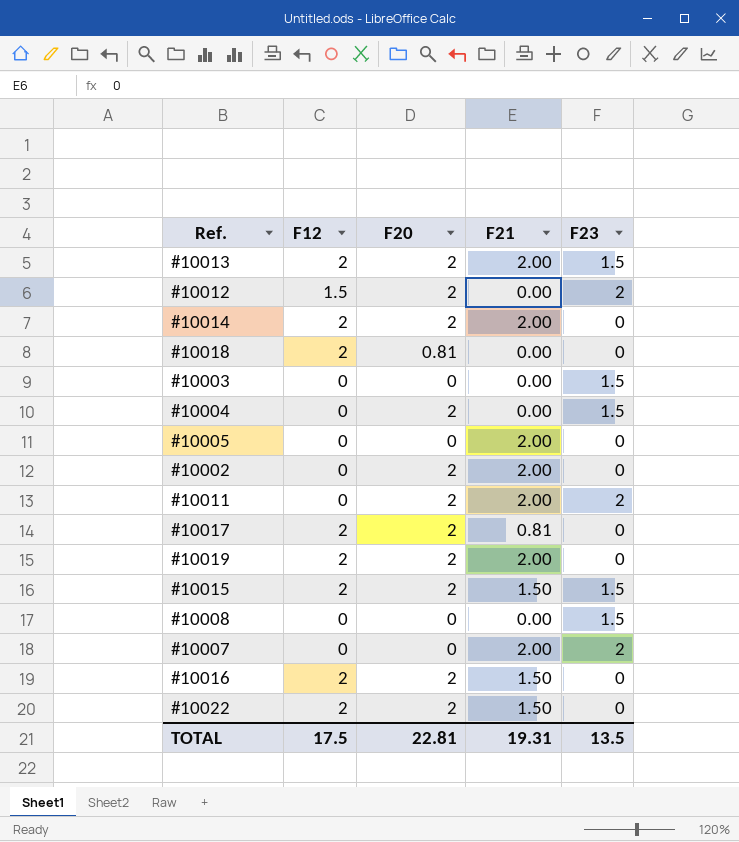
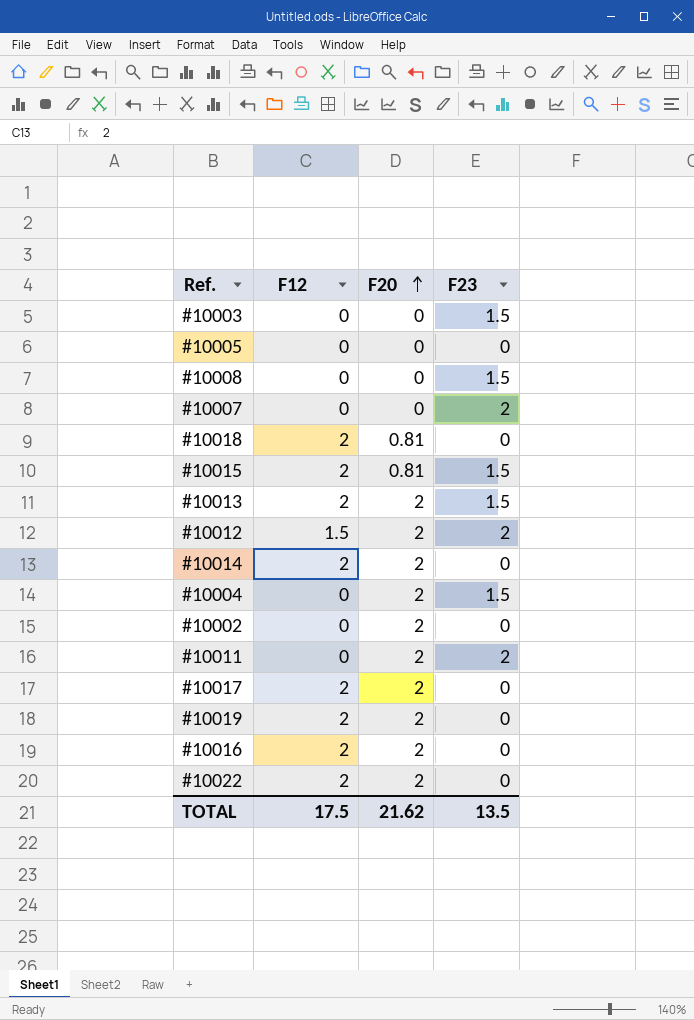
row order: none -> F20 ascending
column F21 | position: 4 -> none
#10015 | F20: 2 -> 0.81
TOTAL | F20: 22.81 -> 21.62

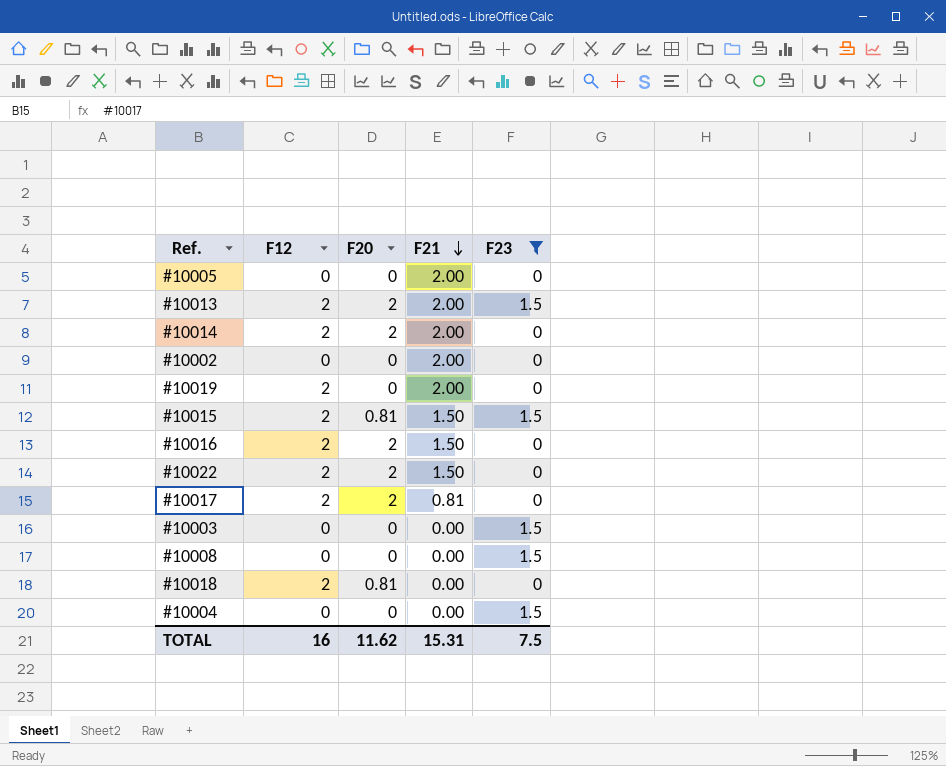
filter: none -> F23 != 2
row order: F20 ascending -> F21 descending
column F21 | position: none -> 4
#10002 | F20: 2 -> 0
#10019 | F20: 2 -> 0
#10004 | F20: 2 -> 0
TOTAL | F12: 17.5 -> 16
TOTAL | F20: 21.62 -> 11.62
TOTAL | F23: 13.5 -> 7.5

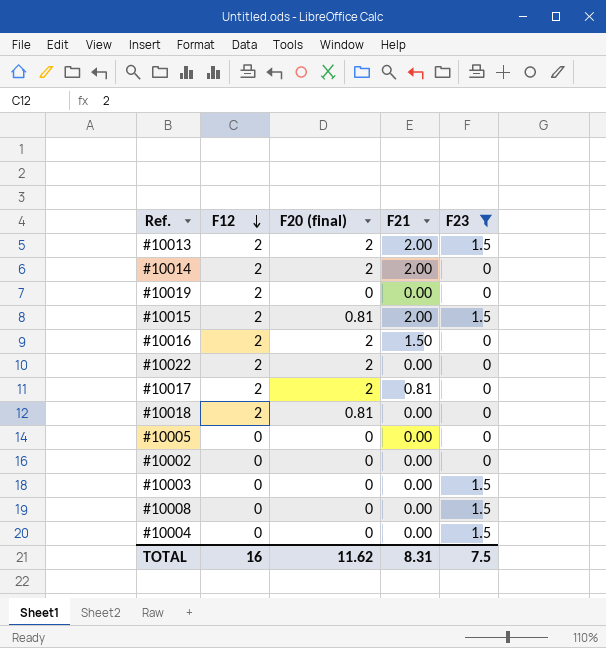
row order: F21 descending -> F12 descending
column name: F20 -> F20 (final)
#10019 | F21: 2.00 -> 0.00
#10015 | F21: 1.50 -> 2.00
#10022 | F21: 1.50 -> 0.00
#10005 | F21: 2.00 -> 0.00
#10002 | F21: 2.00 -> 0.00
TOTAL | F21: 15.31 -> 8.31

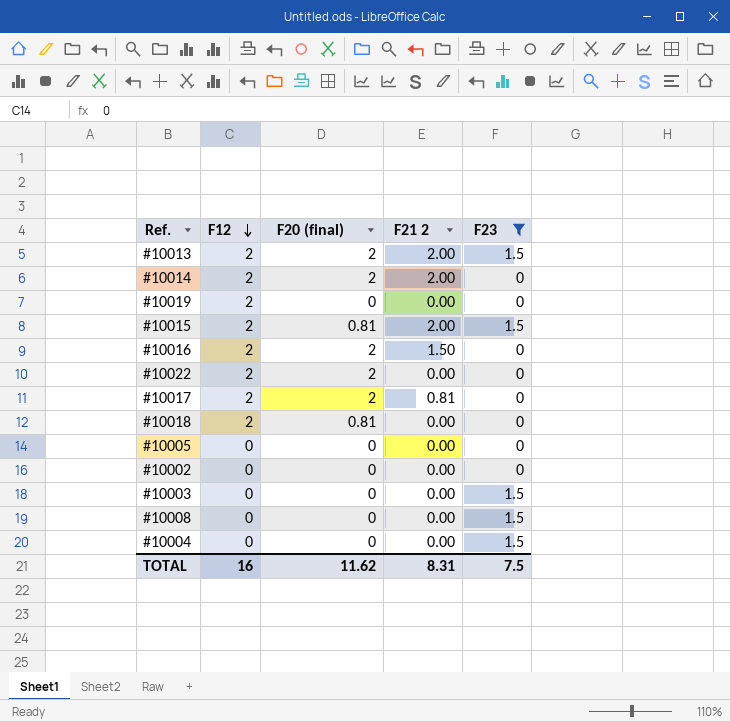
column name: F21 -> F21 2

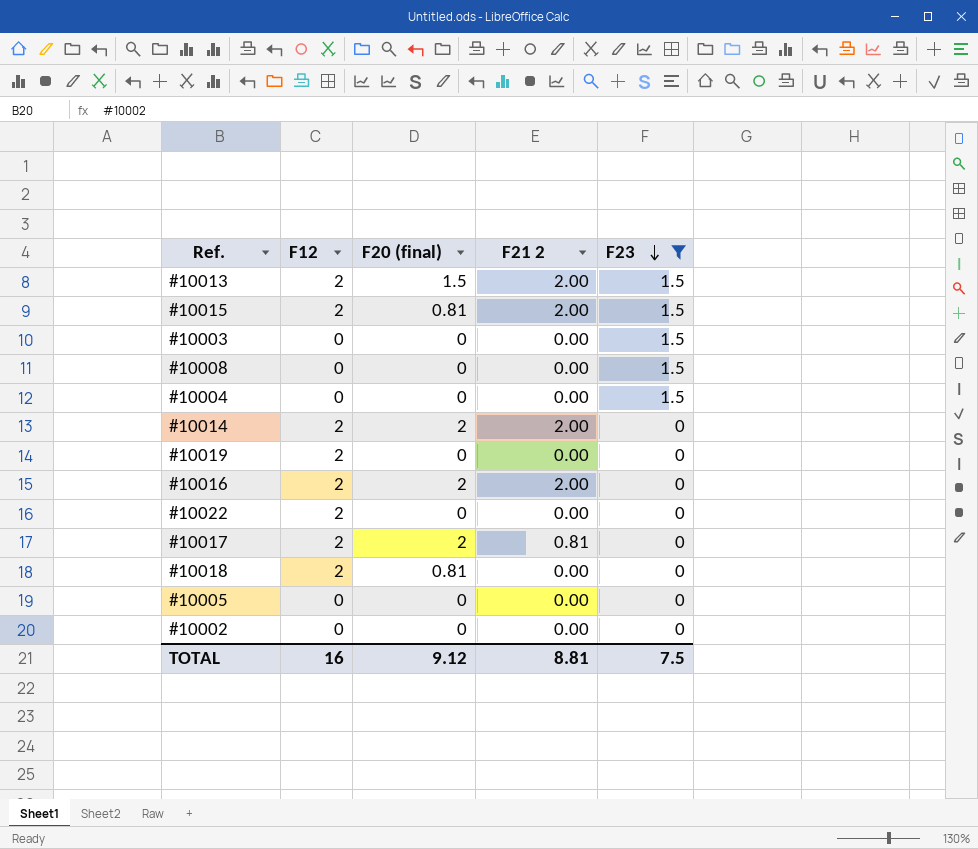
row order: F12 descending -> F23 descending
#10013 | F20 (final): 2 -> 1.5
#10016 | F21 2: 1.50 -> 2.00
#10022 | F20 (final): 2 -> 0
TOTAL | F20 (final): 11.62 -> 9.12
TOTAL | F21 2: 8.31 -> 8.81

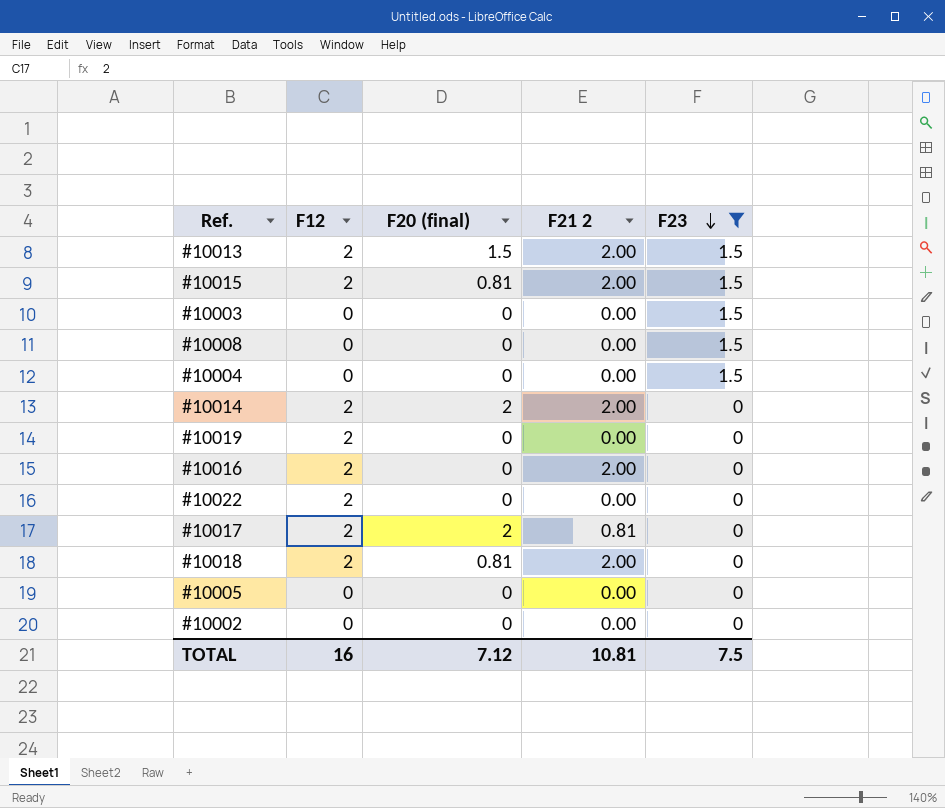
#10016 | F20 (final): 2 -> 0
#10018 | F21 2: 0.00 -> 2.00
TOTAL | F20 (final): 9.12 -> 7.12
TOTAL | F21 2: 8.81 -> 10.81

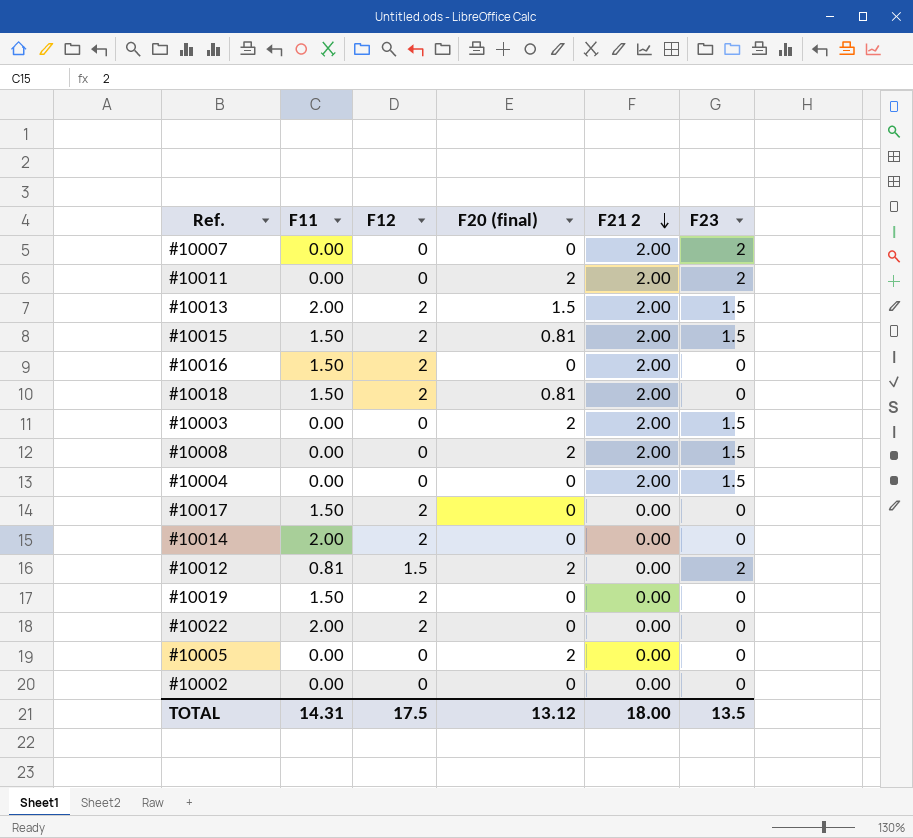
filter: F23 != 2 -> none
row order: F23 descending -> F21 2 descending
column F11 | position: none -> 2
#10003 | F20 (final): 0 -> 2
#10003 | F21 2: 0.00 -> 2.00
#10008 | F20 (final): 0 -> 2
#10008 | F21 2: 0.00 -> 2.00
#10004 | F21 2: 0.00 -> 2.00
#10017 | F20 (final): 2 -> 0
#10017 | F21 2: 0.81 -> 0.00
#10014 | F20 (final): 2 -> 0
#10014 | F21 2: 2.00 -> 0.00
#10005 | F20 (final): 0 -> 2
TOTAL | F12: 16 -> 17.5
TOTAL | F20 (final): 7.12 -> 13.12
TOTAL | F21 2: 10.81 -> 18.00
TOTAL | F23: 7.5 -> 13.5

